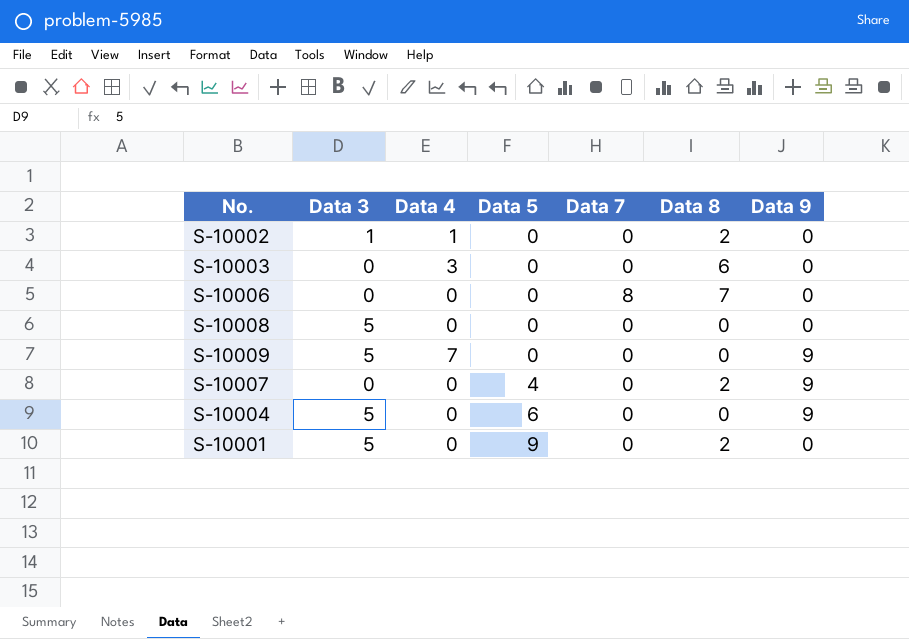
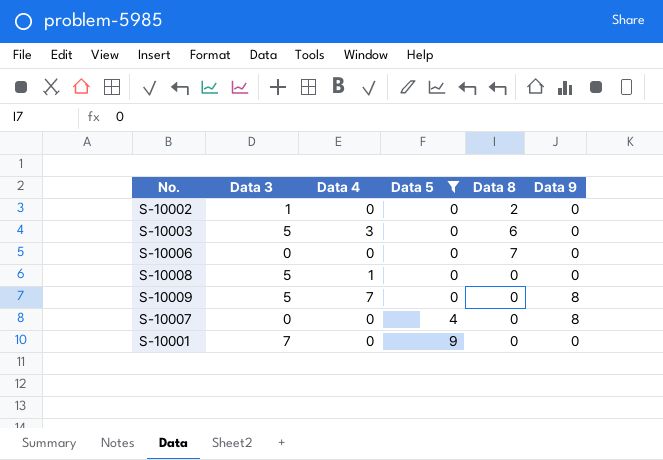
filter: none -> Data 5 != 6
column Data 7 | position: 5 -> none
S-10002 | Data 4: 1 -> 0
S-10003 | Data 3: 0 -> 5
S-10008 | Data 4: 0 -> 1
S-10009 | Data 9: 9 -> 8
S-10007 | Data 8: 2 -> 0
S-10007 | Data 9: 9 -> 8
S-10001 | Data 3: 5 -> 7
S-10001 | Data 8: 2 -> 0

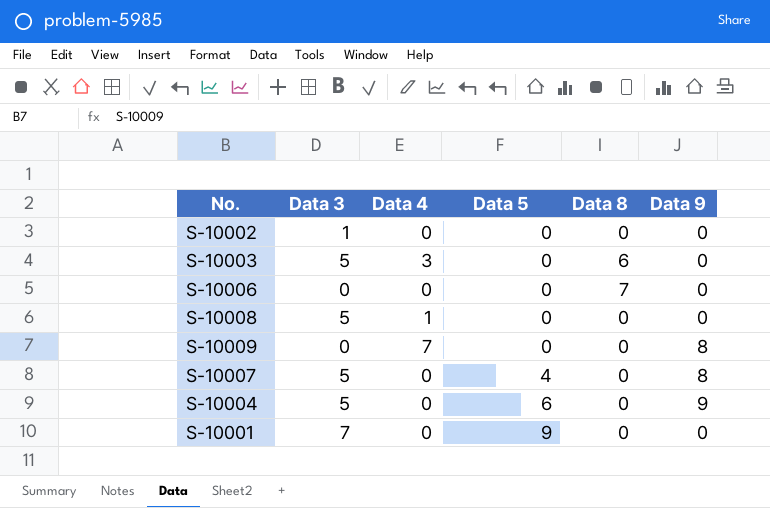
filter: Data 5 != 6 -> none
S-10002 | Data 8: 2 -> 0
S-10009 | Data 3: 5 -> 0
S-10007 | Data 3: 0 -> 5

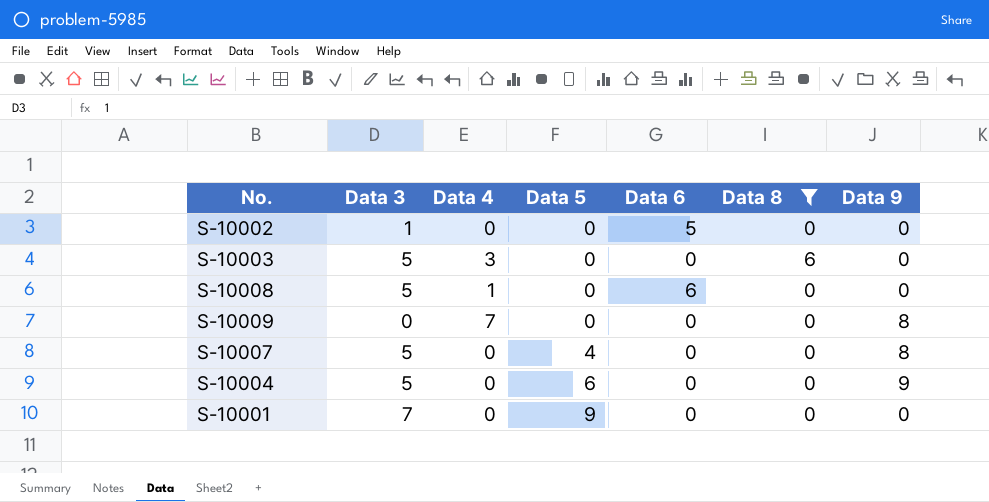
filter: none -> Data 8 != 7
column Data 6 | position: none -> 5

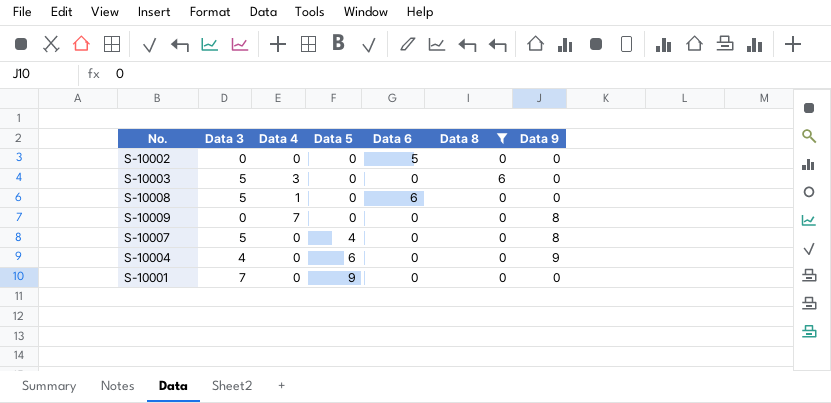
S-10002 | Data 3: 1 -> 0
S-10004 | Data 3: 5 -> 4

